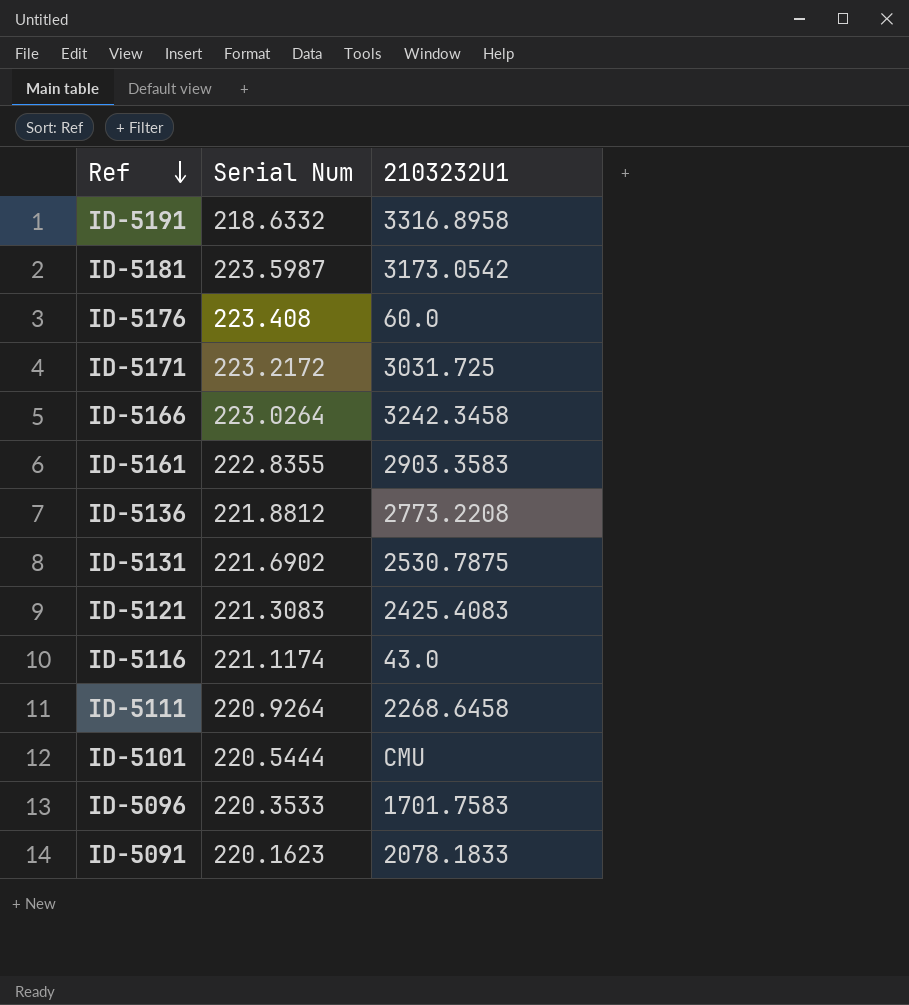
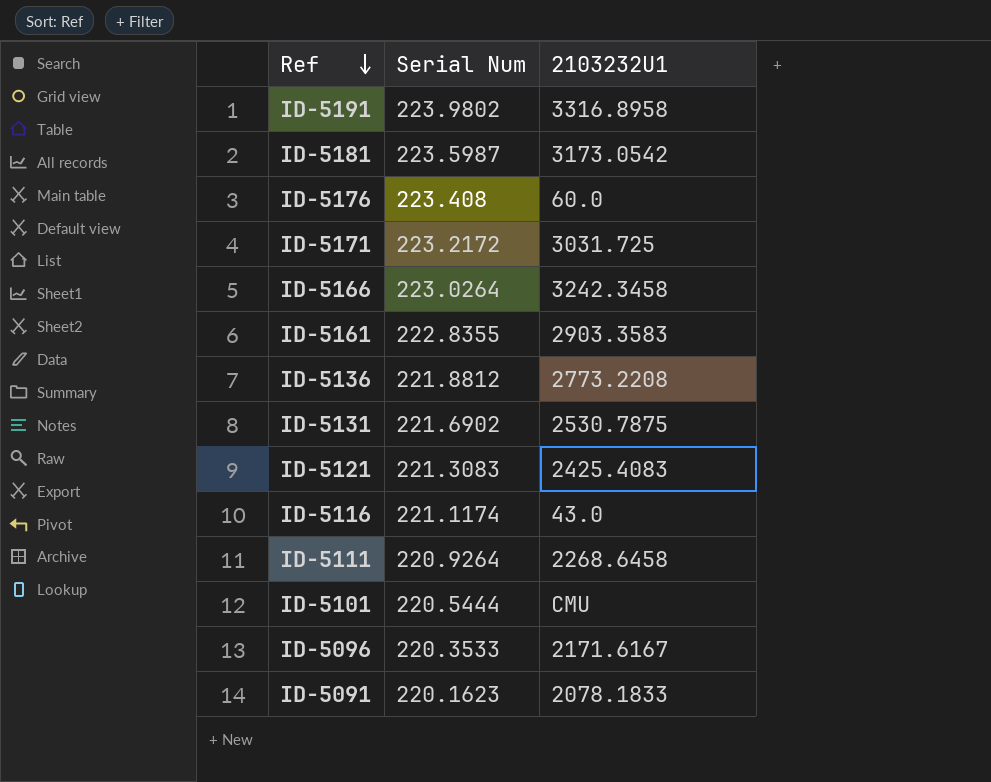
ID-5191 | Serial Num: 218.6332 -> 223.9802
ID-5096 | 2103232U1: 1701.7583 -> 2171.6167

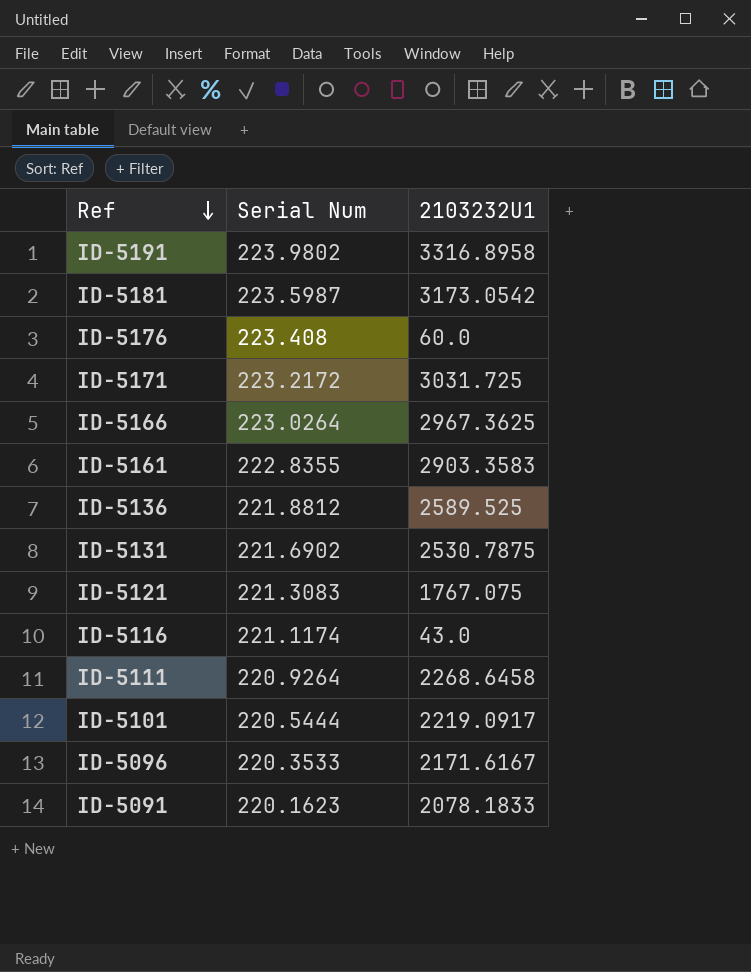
ID-5166 | 2103232U1: 3242.3458 -> 2967.3625
ID-5136 | 2103232U1: 2773.2208 -> 2589.525
ID-5121 | 2103232U1: 2425.4083 -> 1767.075
ID-5101 | 2103232U1: CMU -> 2219.0917

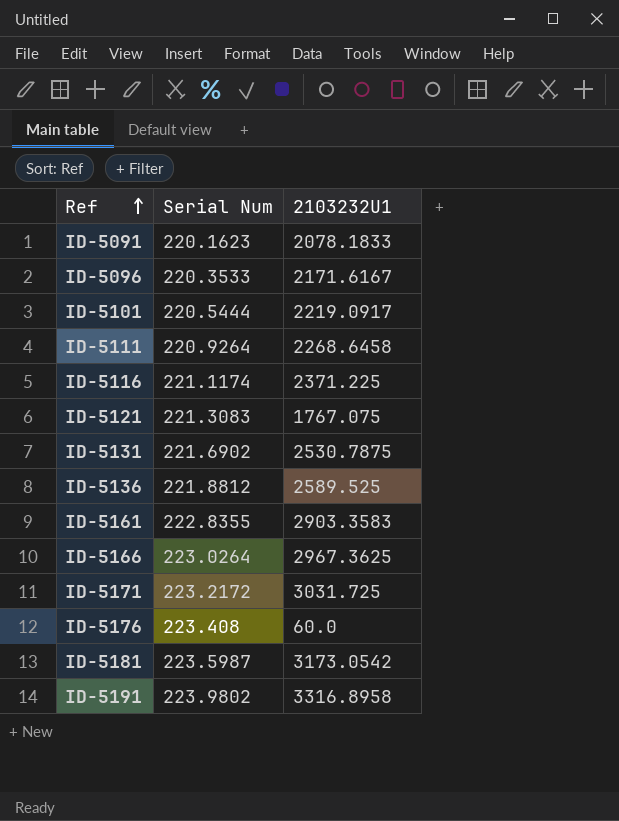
row order: Ref descending -> Ref ascending
ID-5116 | 2103232U1: 43.0 -> 2371.225

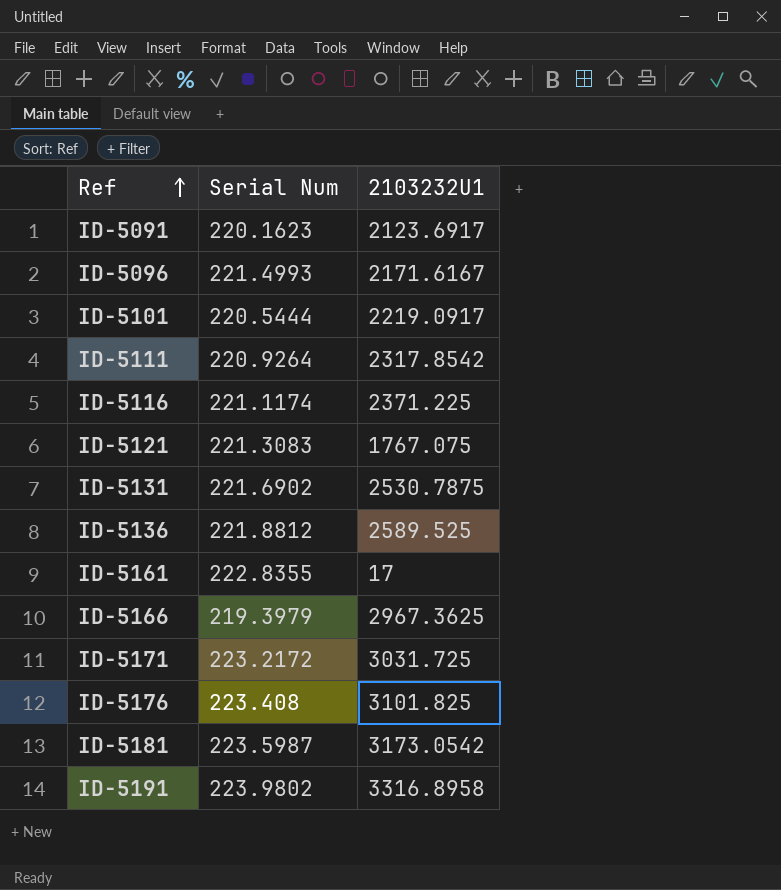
ID-5091 | 2103232U1: 2078.1833 -> 2123.6917
ID-5096 | Serial Num: 220.3533 -> 221.4993
ID-5111 | 2103232U1: 2268.6458 -> 2317.8542
ID-5161 | 2103232U1: 2903.3583 -> 17
ID-5166 | Serial Num: 223.0264 -> 219.3979
ID-5176 | 2103232U1: 60.0 -> 3101.825

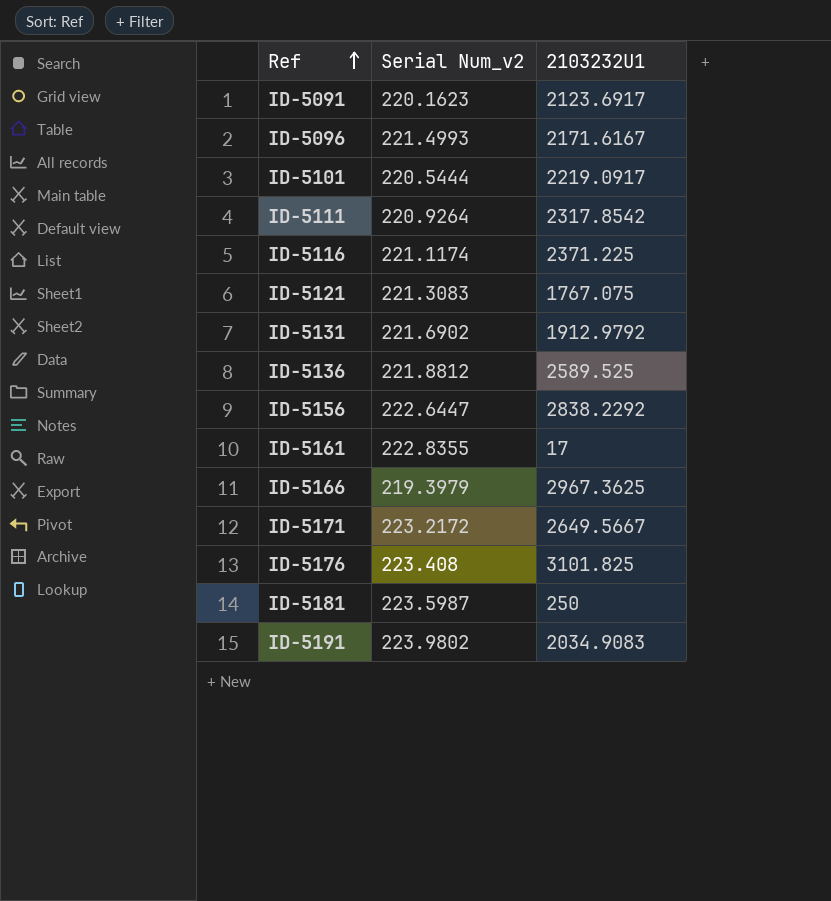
column name: Serial Num -> Serial Num_v2
ID-5131 | 2103232U1: 2530.7875 -> 1912.9792
row ID-5156: none -> 222.6447 | 2838.2292
ID-5171 | 2103232U1: 3031.725 -> 2649.5667
ID-5181 | 2103232U1: 3173.0542 -> 250
ID-5191 | 2103232U1: 3316.8958 -> 2034.9083

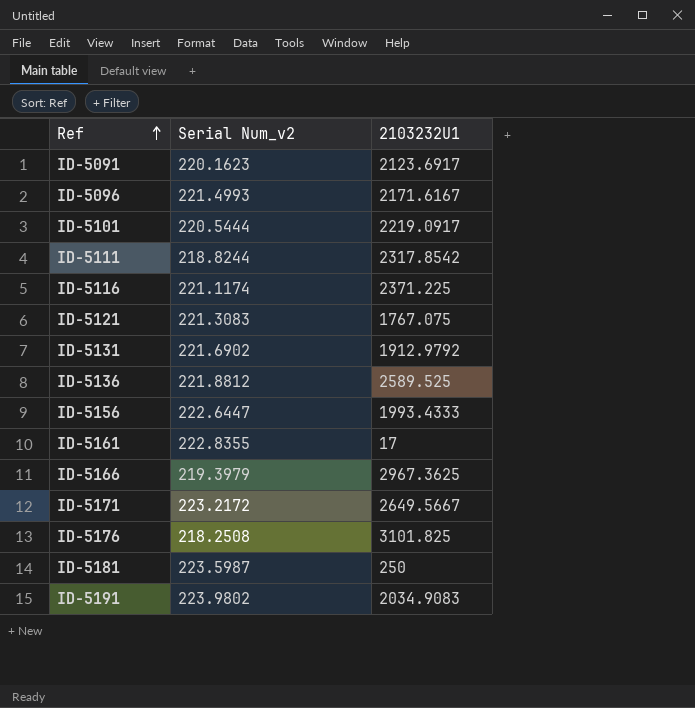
ID-5111 | Serial Num_v2: 220.9264 -> 218.8244
ID-5156 | 2103232U1: 2838.2292 -> 1993.4333
ID-5176 | Serial Num_v2: 223.408 -> 218.2508

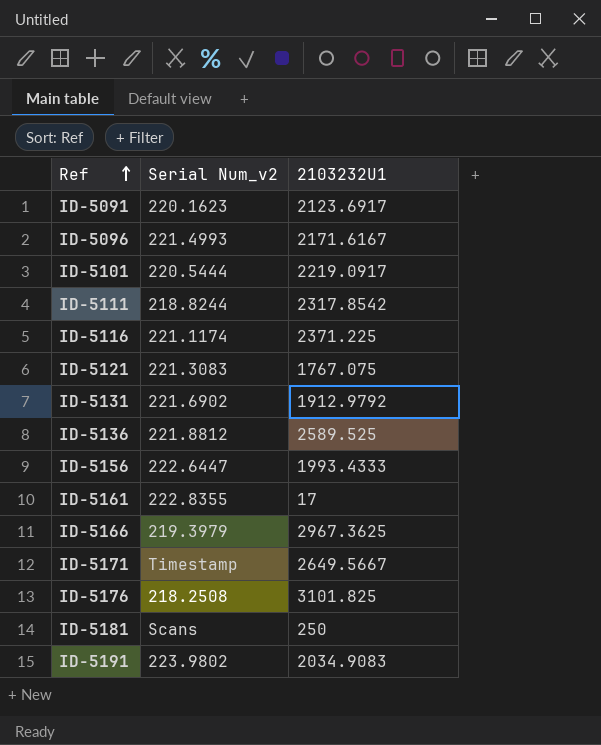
ID-5171 | Serial Num_v2: 223.2172 -> Timestamp
ID-5181 | Serial Num_v2: 223.5987 -> Scans

